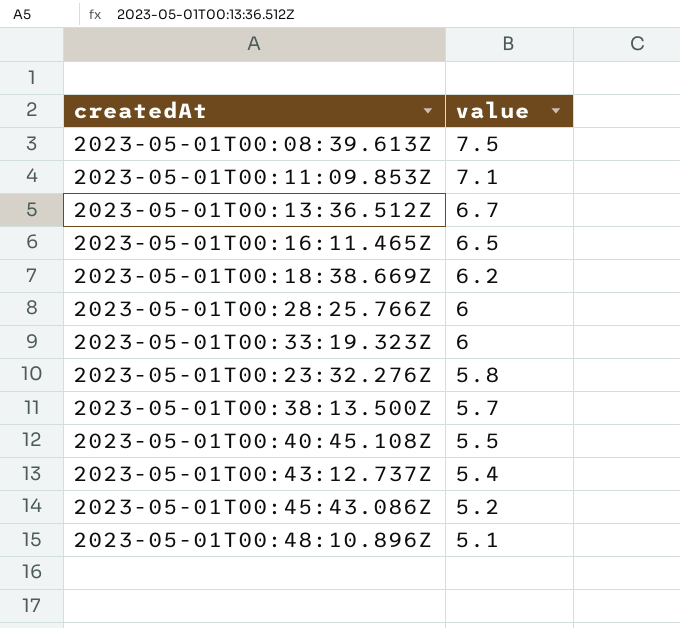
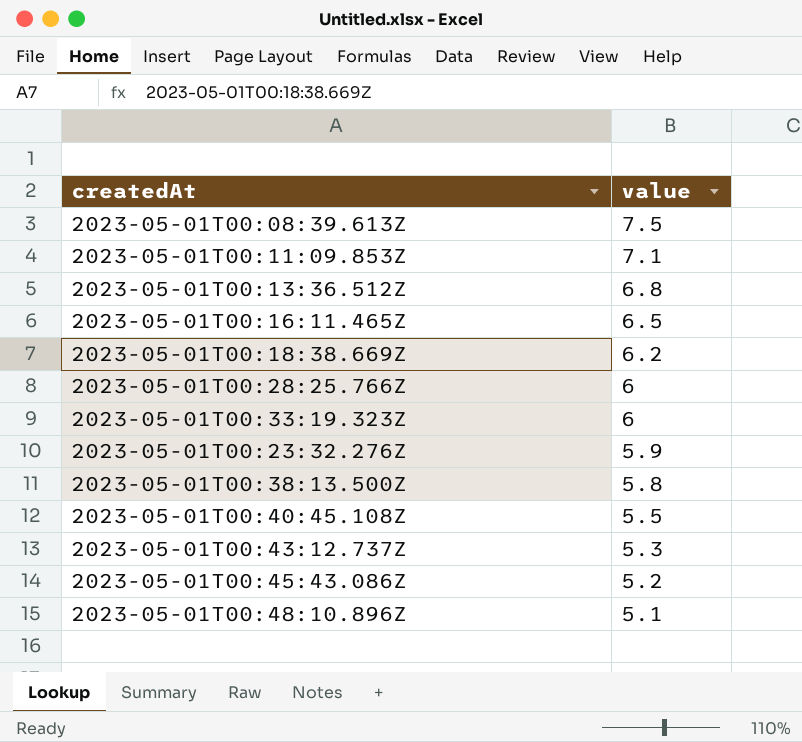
2023-05-01T00:13:36.512Z | value: 6.7 -> 6.8
2023-05-01T00:23:32.276Z | value: 5.8 -> 5.9
2023-05-01T00:38:13.500Z | value: 5.7 -> 5.8
2023-05-01T00:43:12.737Z | value: 5.4 -> 5.3

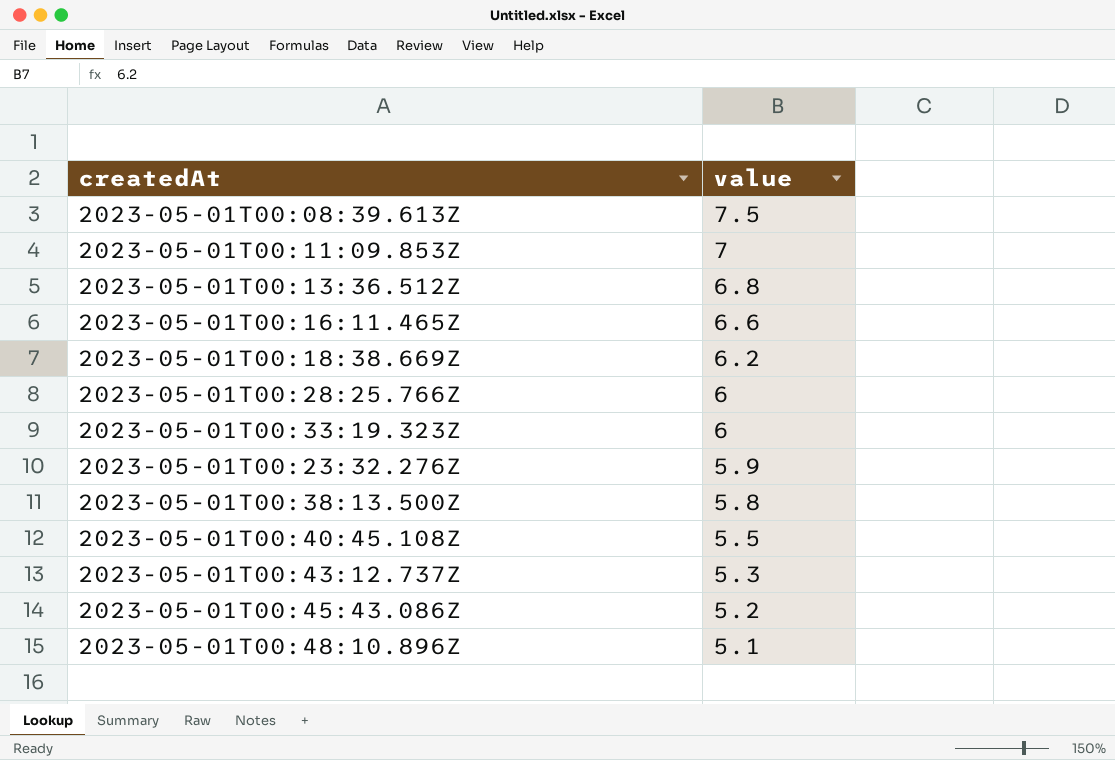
2023-05-01T00:11:09.853Z | value: 7.1 -> 7
2023-05-01T00:16:11.465Z | value: 6.5 -> 6.6

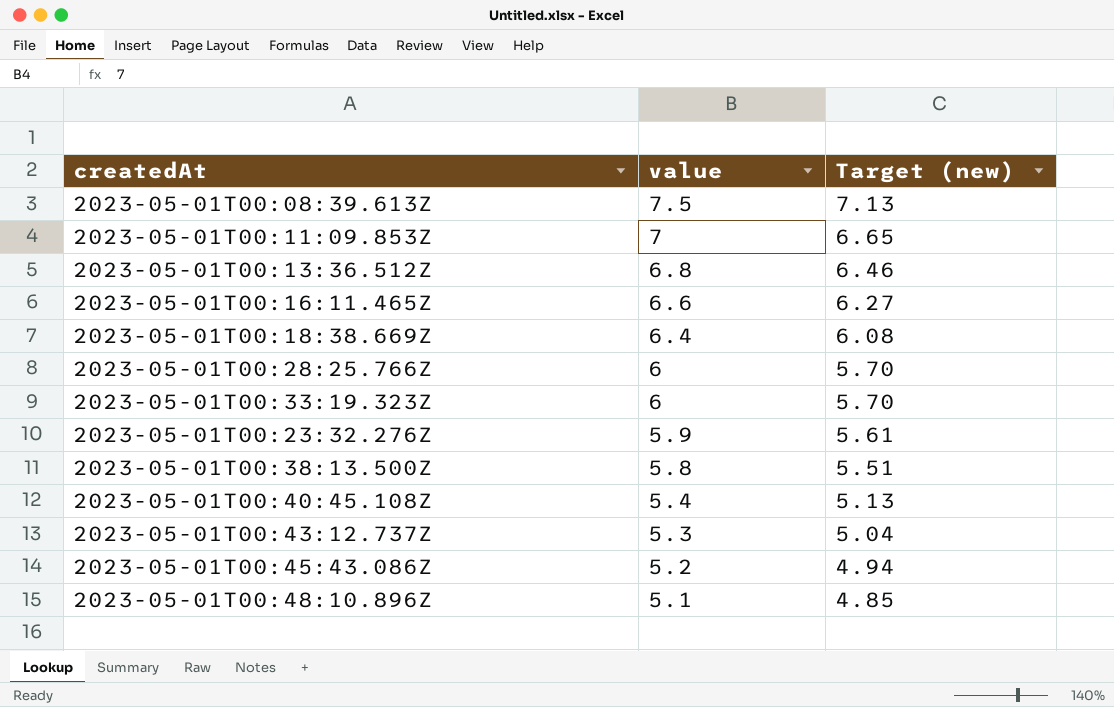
column Target (new) | formula: none -> [value] * 0.95
2023-05-01T00:18:38.669Z | value: 6.2 -> 6.4
2023-05-01T00:40:45.108Z | value: 5.5 -> 5.4

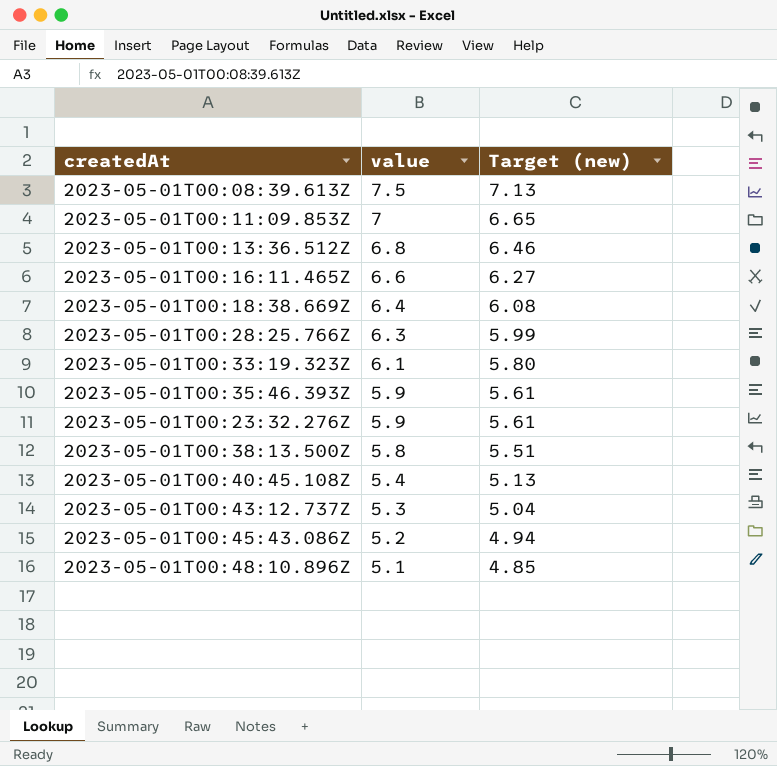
2023-05-01T00:28:25.766Z | value: 6 -> 6.3
2023-05-01T00:28:25.766Z | Target (new): 5.70 -> 5.99
2023-05-01T00:33:19.323Z | value: 6 -> 6.1
2023-05-01T00:33:19.323Z | Target (new): 5.70 -> 5.80
row 2023-05-01T00:35:46.393Z: none -> 5.9 | 5.61

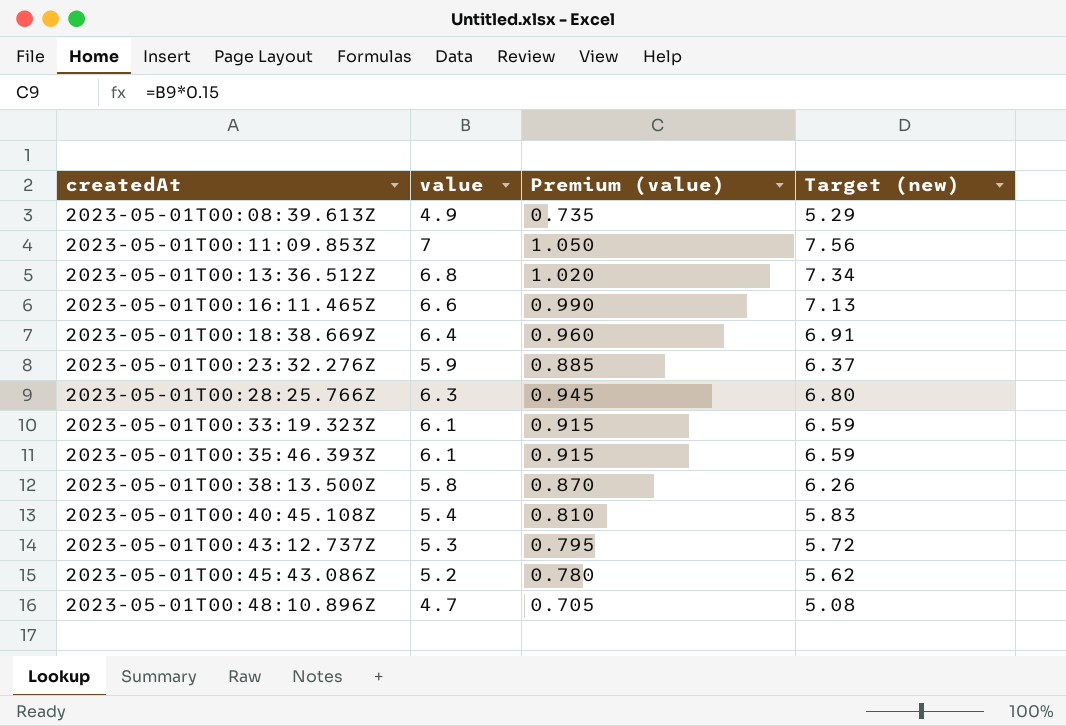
row order: value descending -> createdAt ascending
column Premium (value) | formula: none -> [value] * 0.15
column Target (new) | formula: [value] * 0.95 -> [value] * 1.08
2023-05-01T00:08:39.613Z | value: 7.5 -> 4.9
2023-05-01T00:35:46.393Z | value: 5.9 -> 6.1
2023-05-01T00:48:10.896Z | value: 5.1 -> 4.7

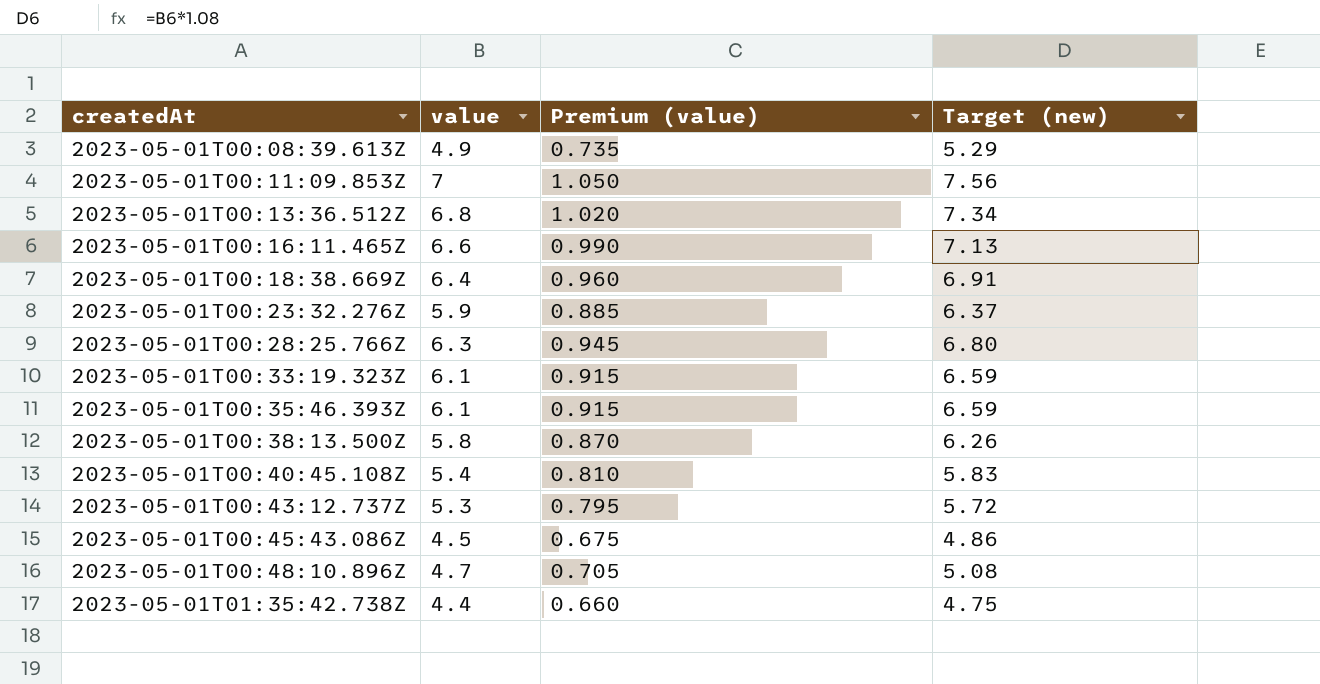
2023-05-01T00:45:43.086Z | value: 5.2 -> 4.5
2023-05-01T00:45:43.086Z | Premium (value): 0.780 -> 0.675
2023-05-01T00:45:43.086Z | Target (new): 5.62 -> 4.86
row 2023-05-01T01:35:42.738Z: none -> 4.4 | 0.660 | 4.75

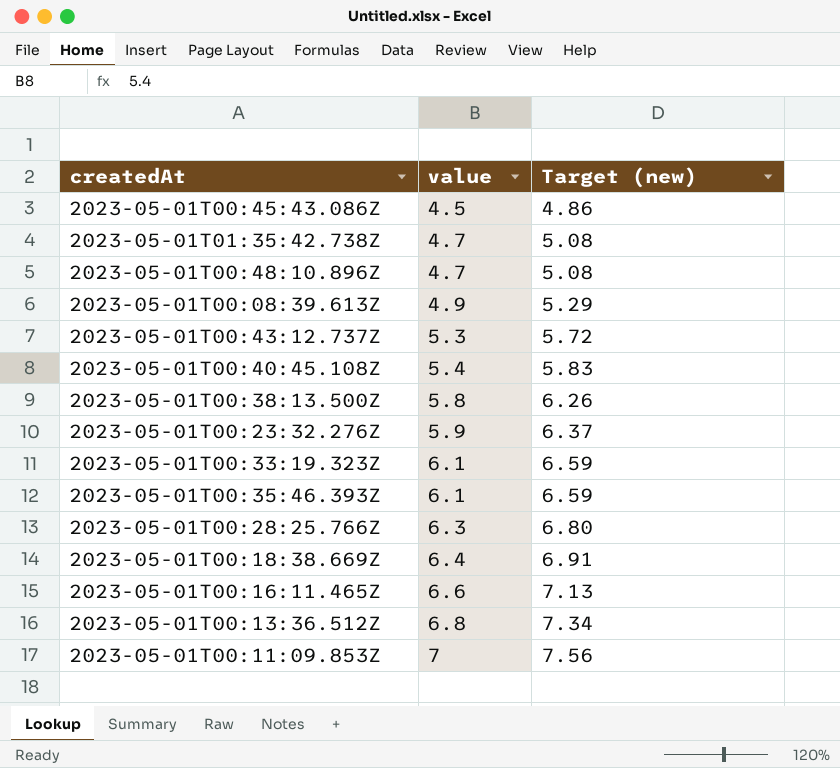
row order: createdAt ascending -> value ascending
column Premium (value) | formula: [value] * 0.15 -> none
2023-05-01T01:35:42.738Z | value: 4.4 -> 4.7
2023-05-01T01:35:42.738Z | Target (new): 4.75 -> 5.08

